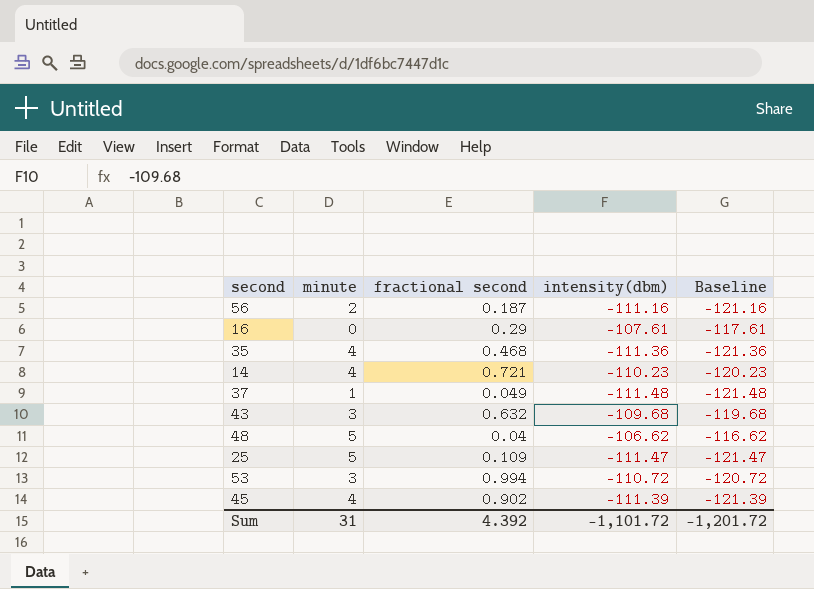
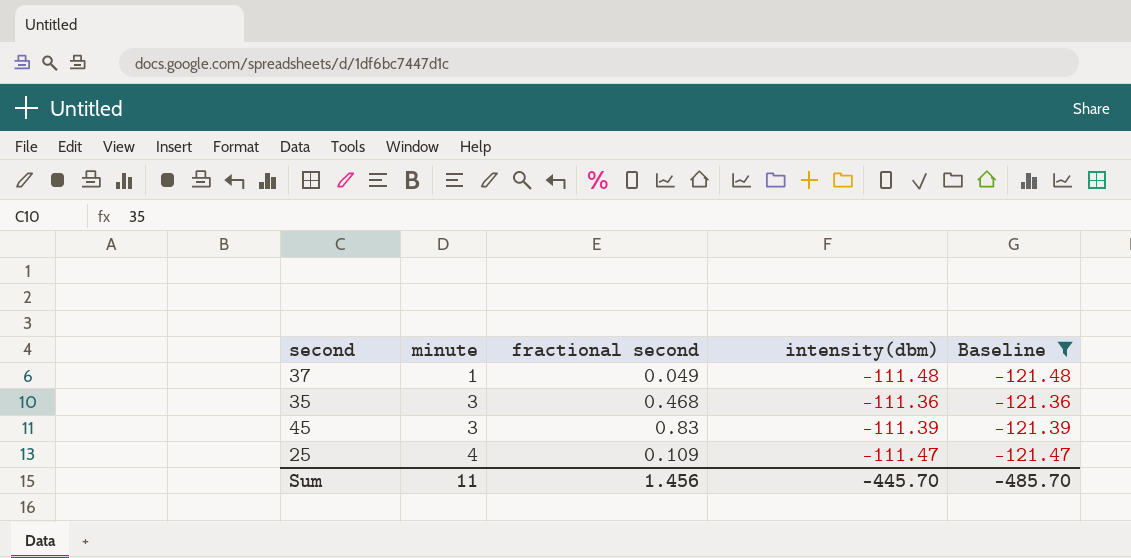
filter: none -> Baseline <= -121.36
row order: none -> minute ascending
35 | minute: 4 -> 3
45 | minute: 4 -> 3
45 | fractional second: 0.902 -> 0.83
25 | minute: 5 -> 4
Sum | minute: 31 -> 11
Sum | fractional second: 4.392 -> 1.456
Sum | intensity(dbm): -1,101.72 -> -445.70
Sum | Baseline: -1,201.72 -> -485.70

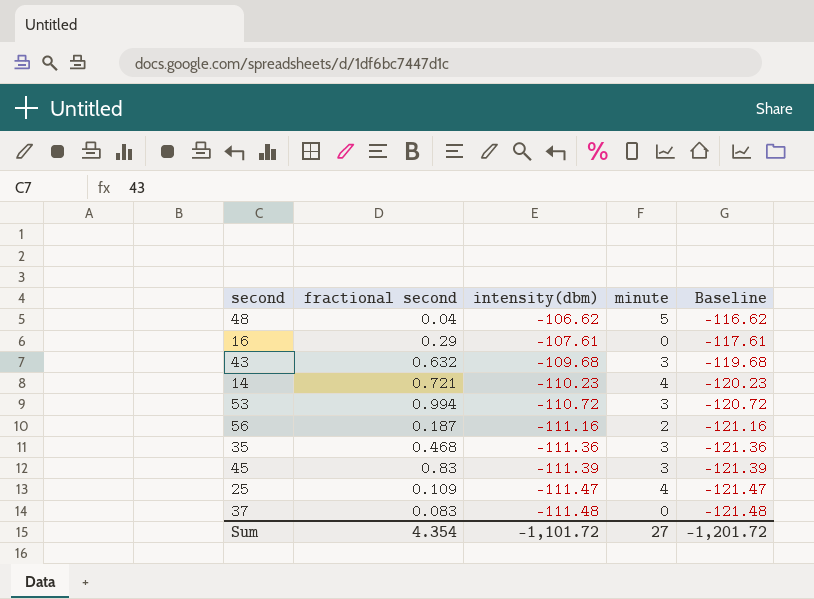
filter: Baseline <= -121.36 -> none
row order: minute ascending -> intensity(dbm) descending
column minute | position: 2 -> 4
37 | fractional second: 0.049 -> 0.083
37 | minute: 1 -> 0
Sum | fractional second: 1.456 -> 4.354
Sum | intensity(dbm): -445.70 -> -1,101.72
Sum | minute: 11 -> 27
Sum | Baseline: -485.70 -> -1,201.72

